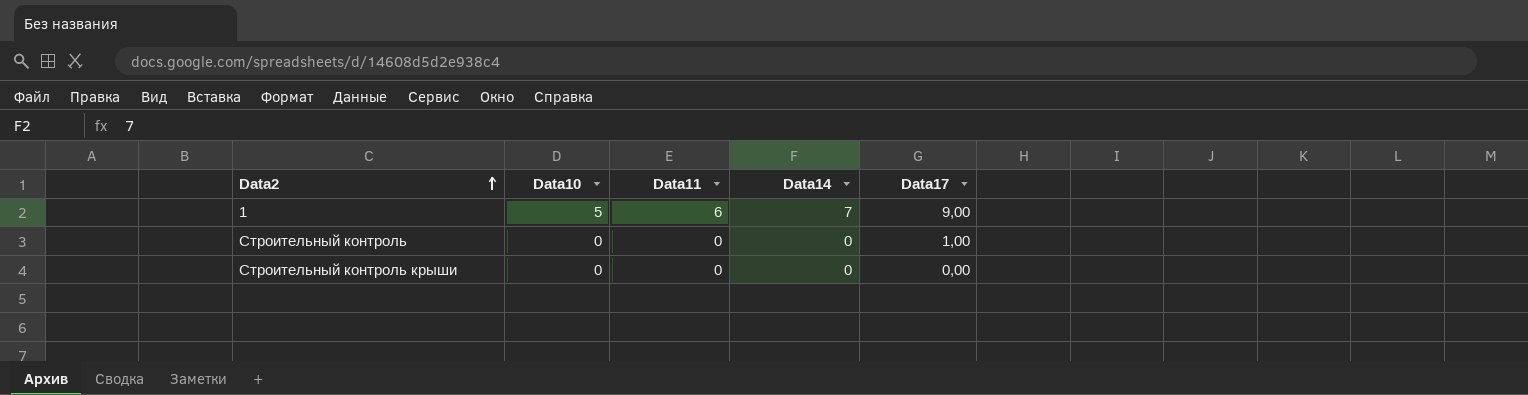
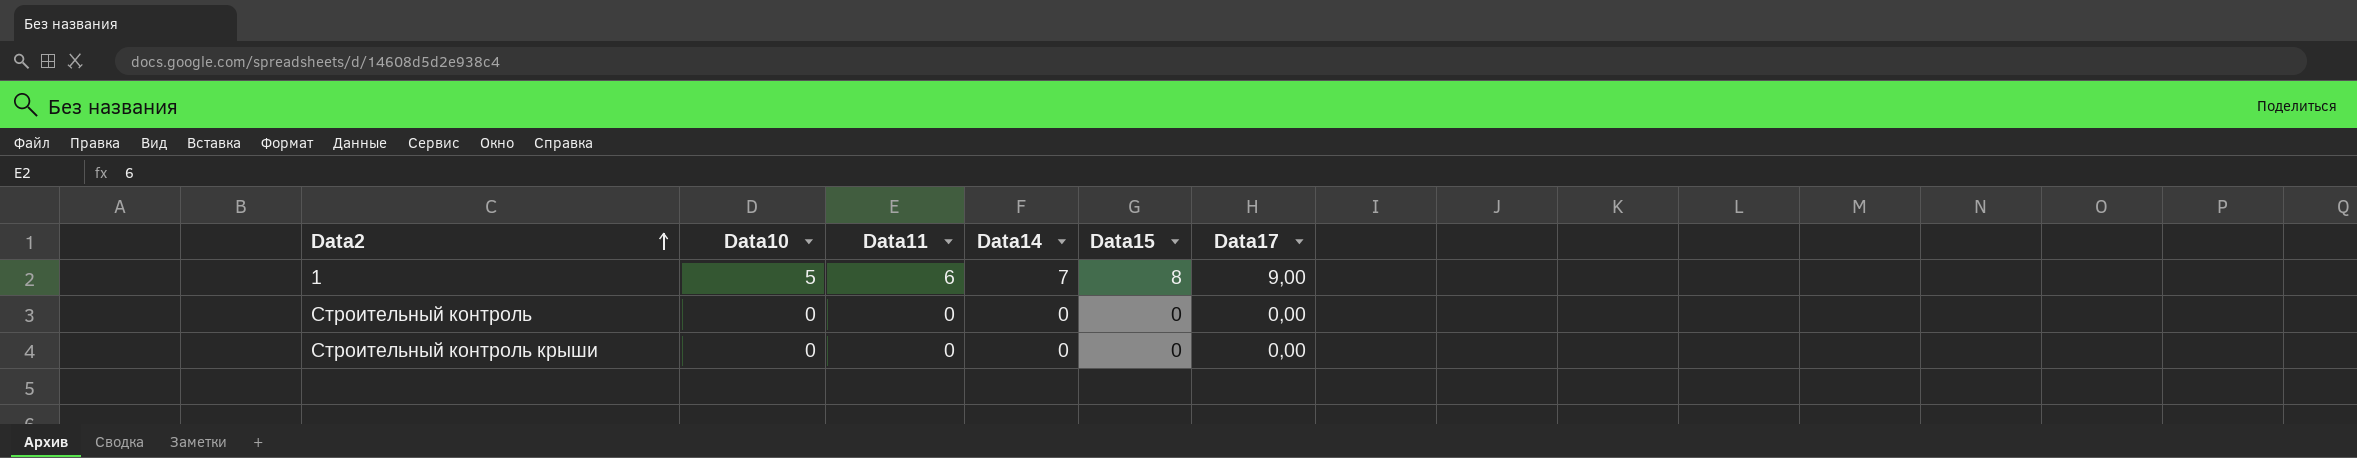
column Data15 | position: none -> 5
Строительный контроль | Data17: 1,00 -> 0,00

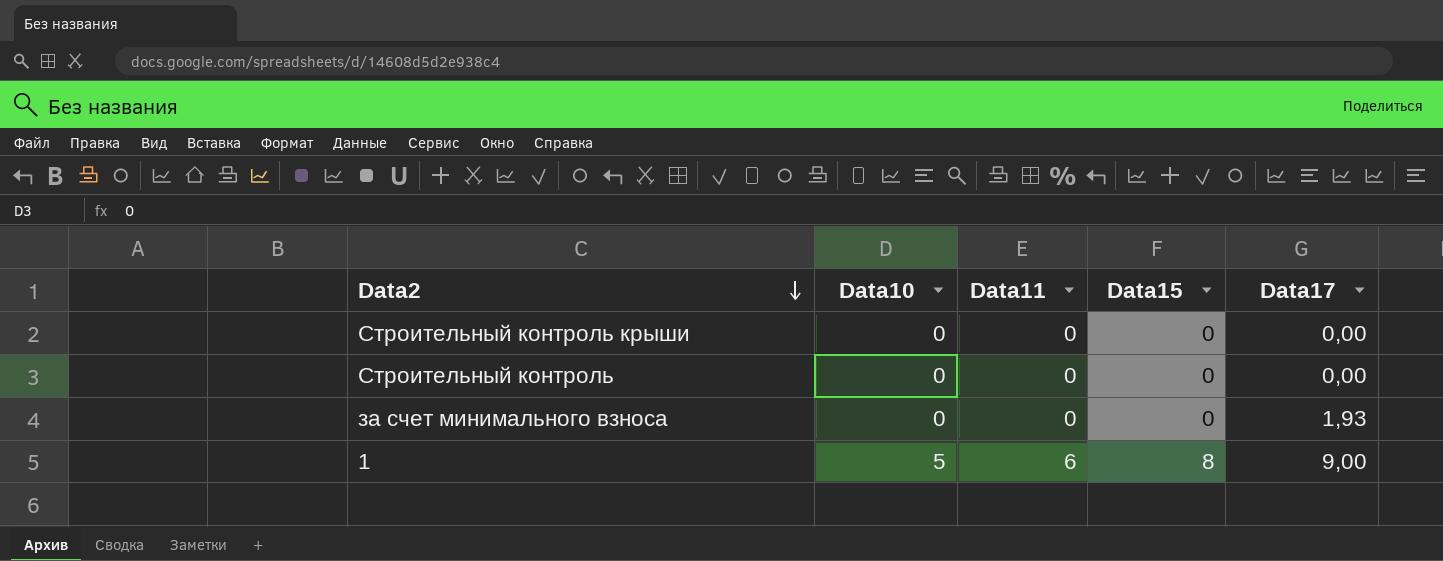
row order: Data2 ascending -> Data2 descending
column Data14 | position: 4 -> none
row за счет минимального взноса: none -> 0 | 0 | 0 | 1,93

